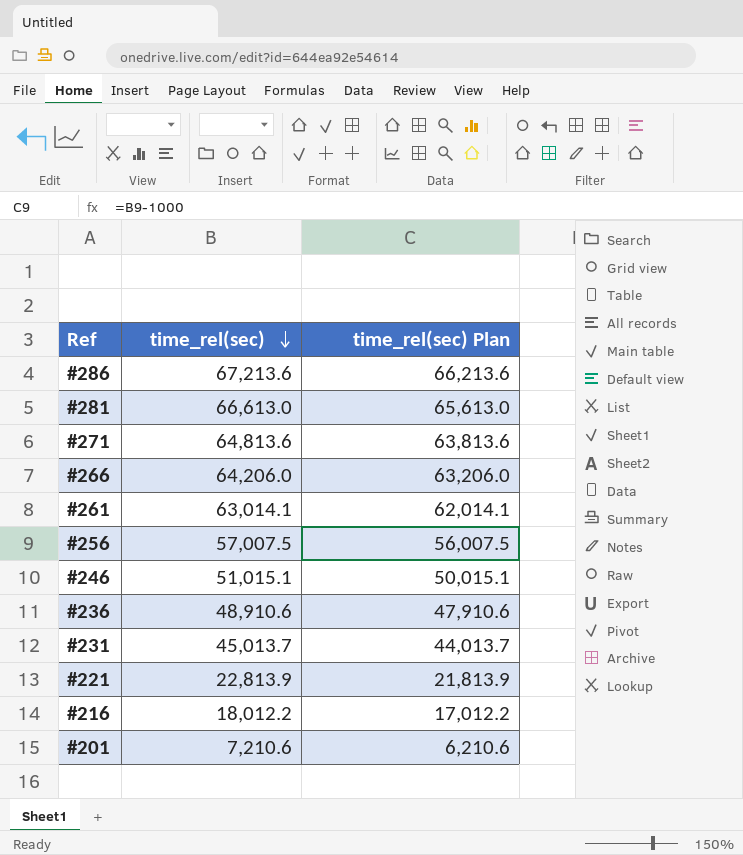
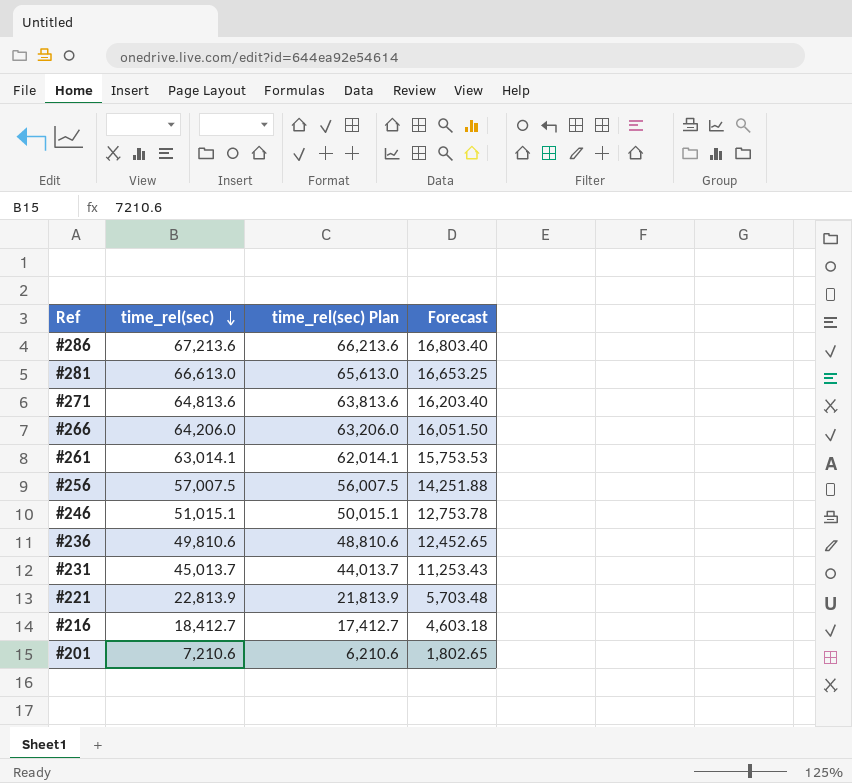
column Forecast | formula: none -> [time_rel(sec)] * 0.25
#236 | time_rel(sec): 48,910.6 -> 49,810.6
#236 | time_rel(sec) Plan: 47,910.6 -> 48,810.6
#216 | time_rel(sec): 18,012.2 -> 18,412.7
#216 | time_rel(sec) Plan: 17,012.2 -> 17,412.7

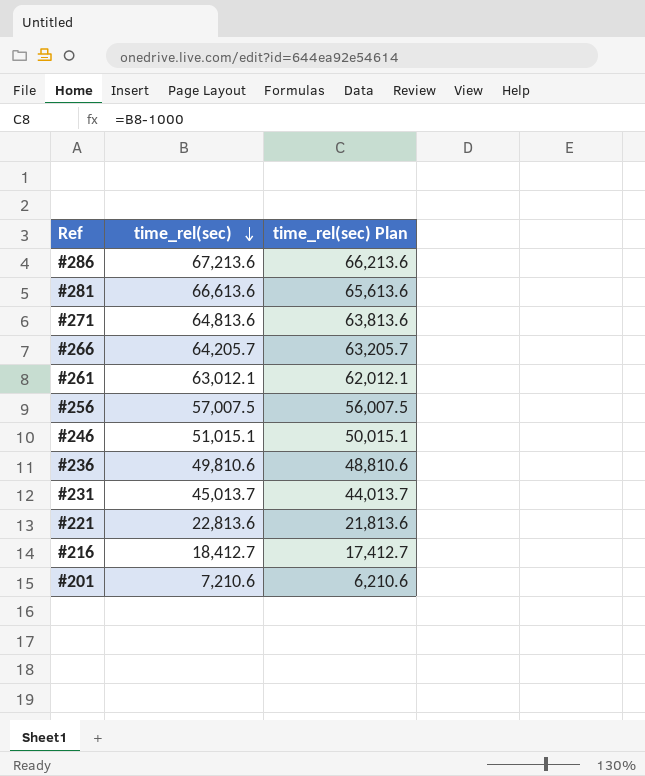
column Forecast | formula: [time_rel(sec)] * 0.25 -> none
#281 | time_rel(sec): 66,613.0 -> 66,613.6
#281 | time_rel(sec) Plan: 65,613.0 -> 65,613.6
#266 | time_rel(sec): 64,206.0 -> 64,205.7
#266 | time_rel(sec) Plan: 63,206.0 -> 63,205.7
#261 | time_rel(sec): 63,014.1 -> 63,012.1
#261 | time_rel(sec) Plan: 62,014.1 -> 62,012.1
#221 | time_rel(sec): 22,813.9 -> 22,813.6
#221 | time_rel(sec) Plan: 21,813.9 -> 21,813.6

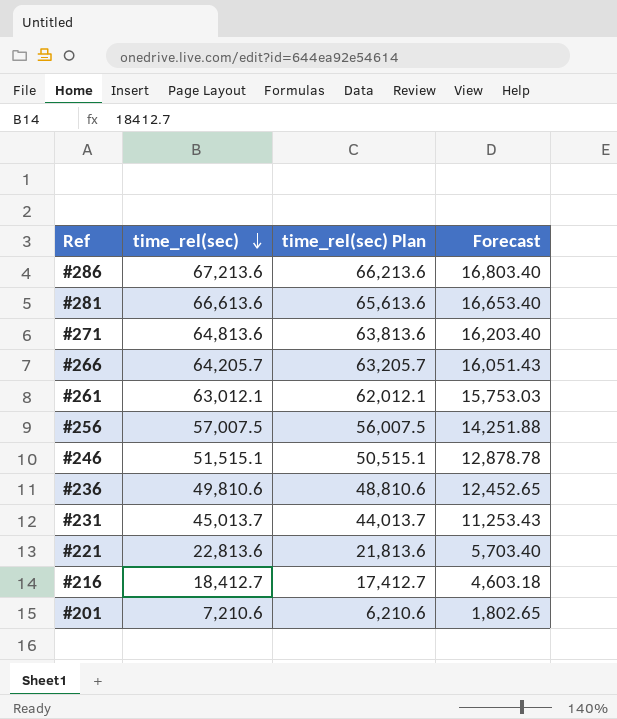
column Forecast | formula: none -> [time_rel(sec)] * 0.25
#246 | time_rel(sec): 51,015.1 -> 51,515.1
#246 | time_rel(sec) Plan: 50,015.1 -> 50,515.1

